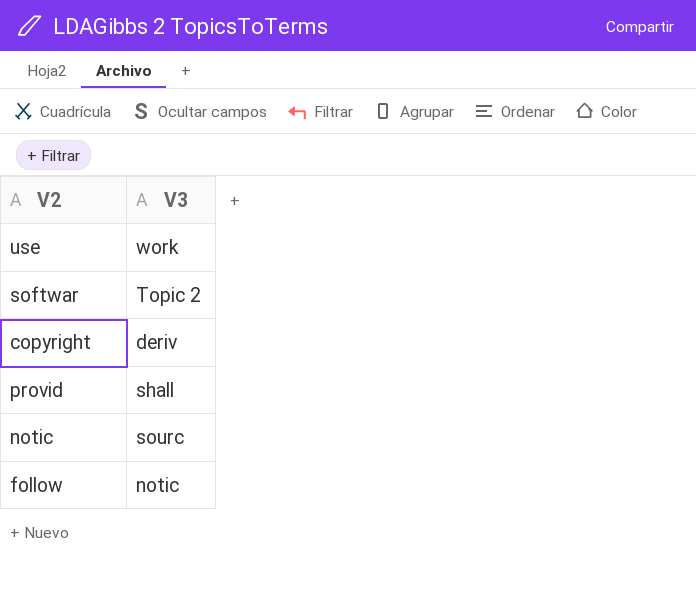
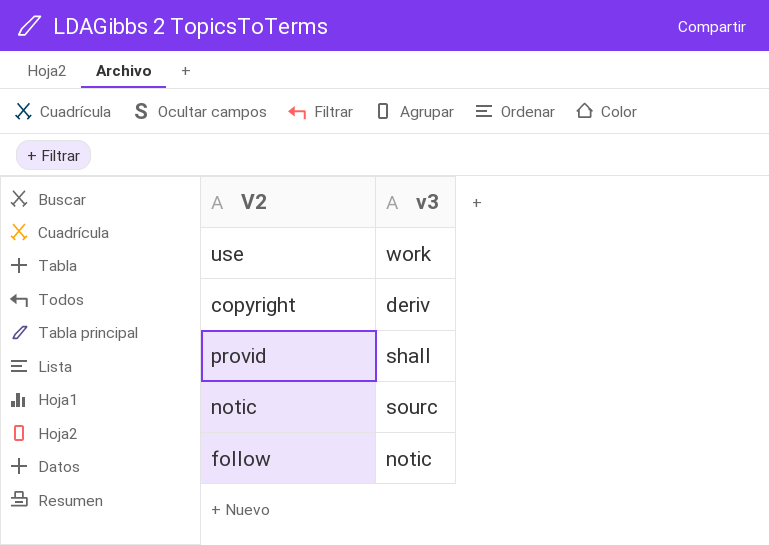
column name: V3 -> v3
row softwar: Topic 2 -> none

